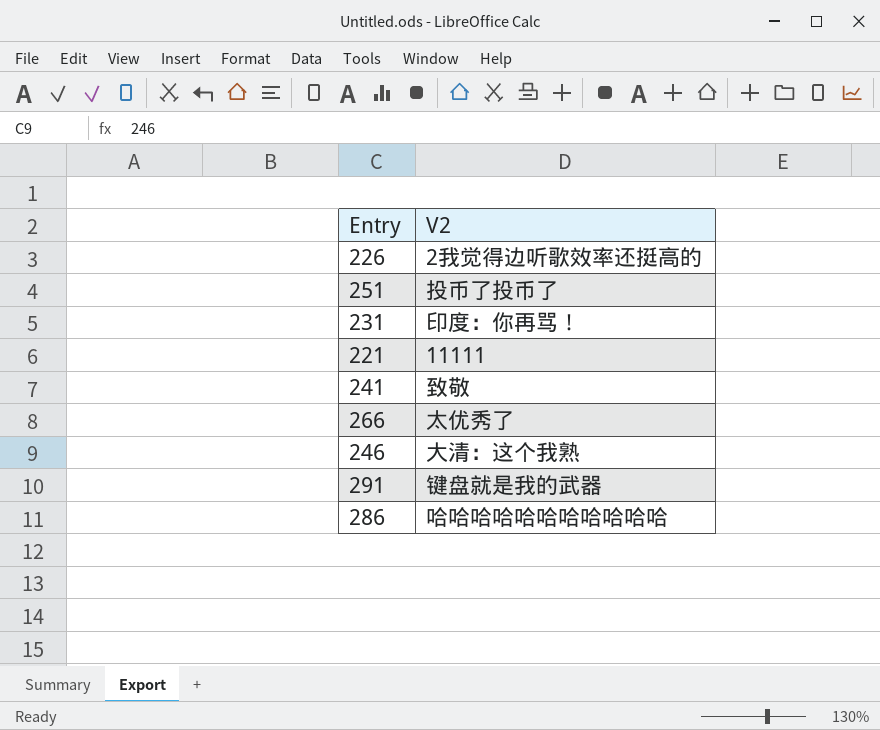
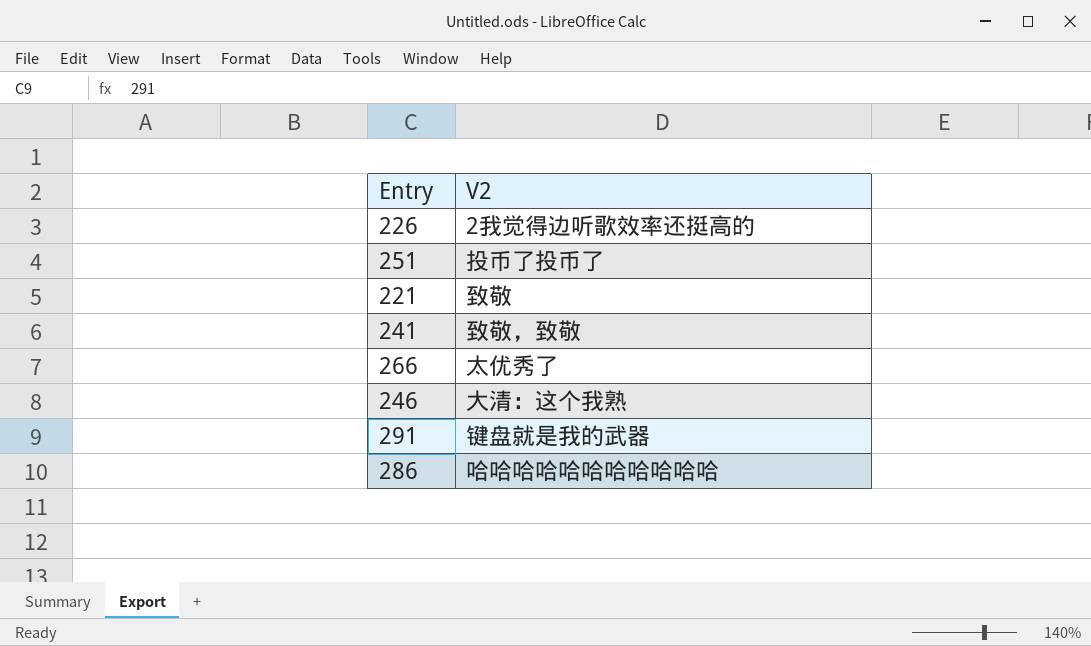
row 231: 印度：你再骂！ -> none
221 | V2: 11111 -> 致敬
241 | V2: 致敬 -> 致敬，致敬

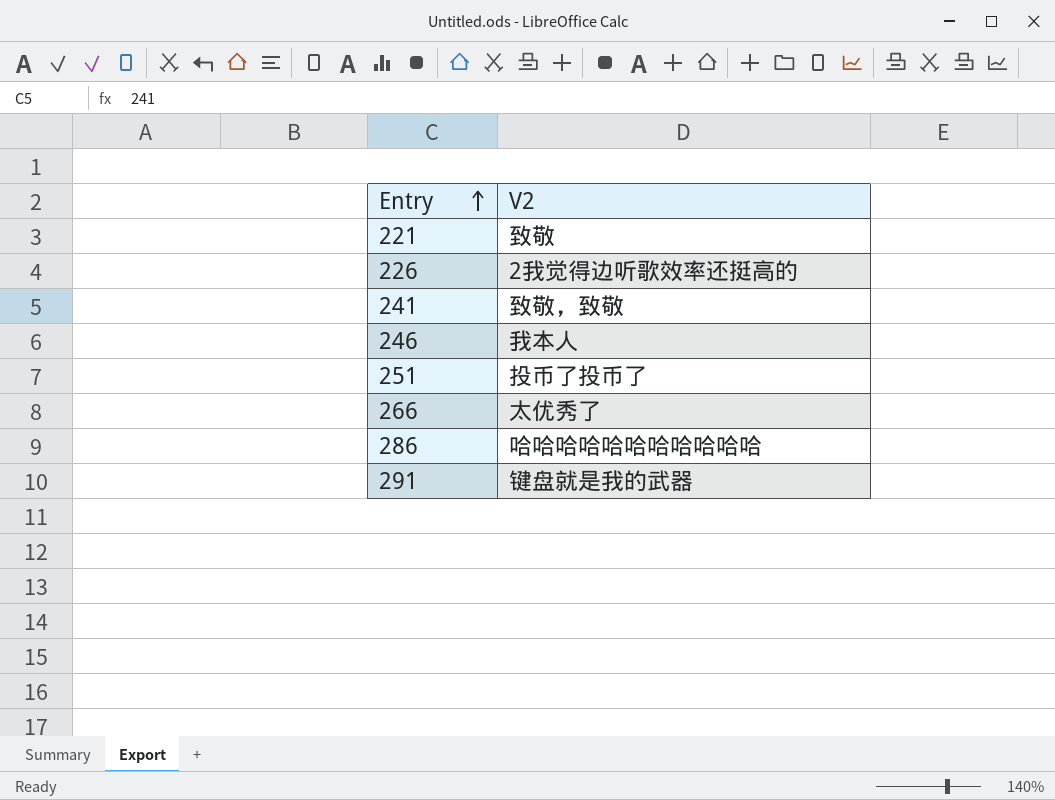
row order: none -> Entry ascending
246 | V2: 大清：这个我熟 -> 我本人

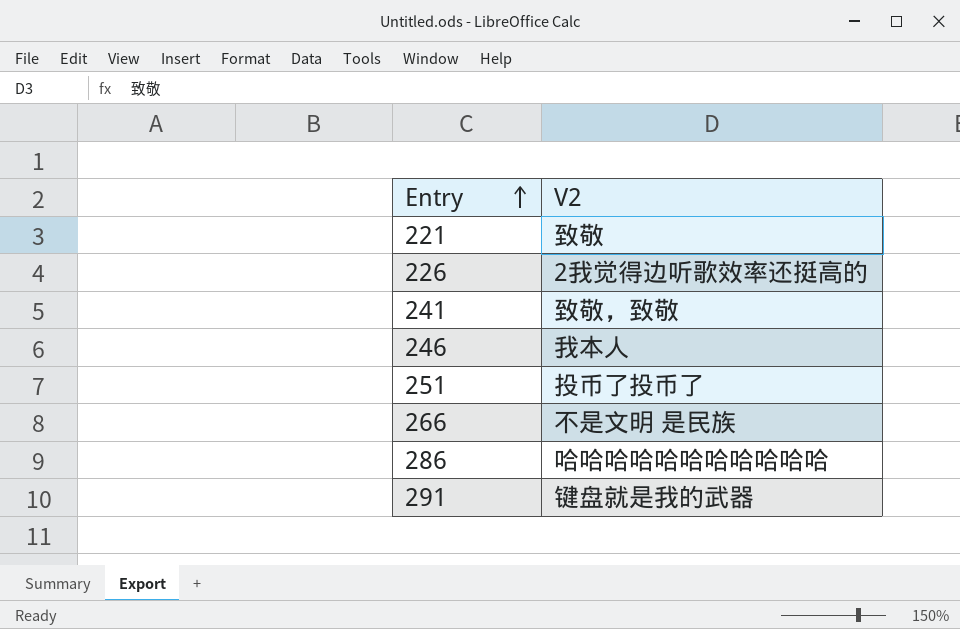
266 | V2: 太优秀了 -> 不是文明 是民族

